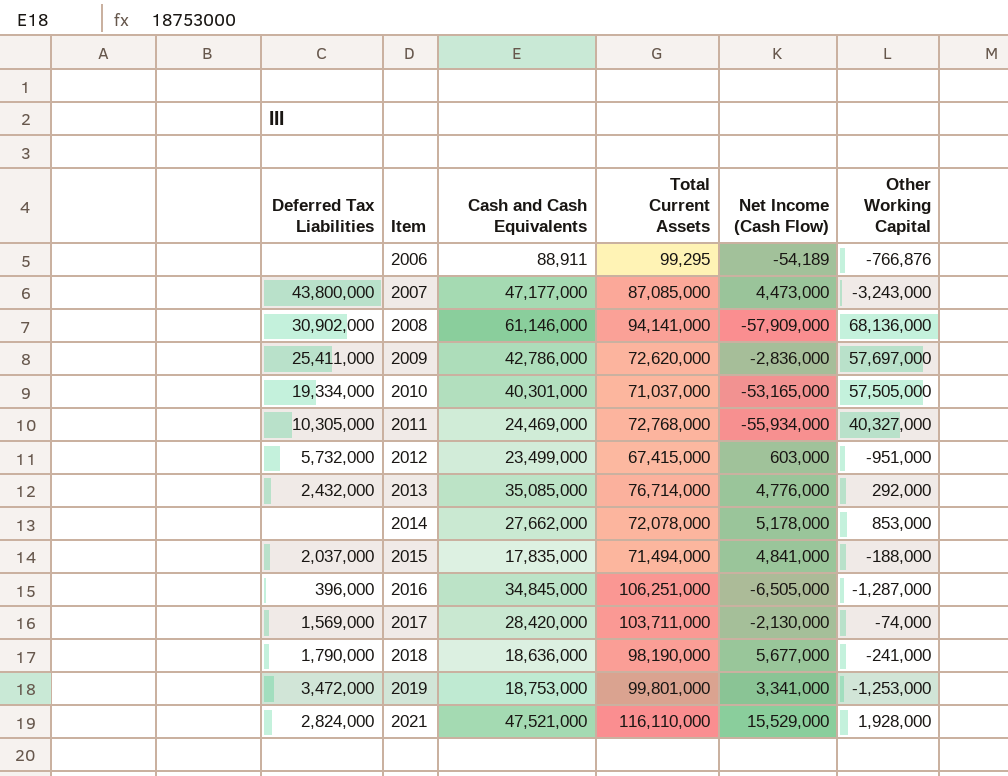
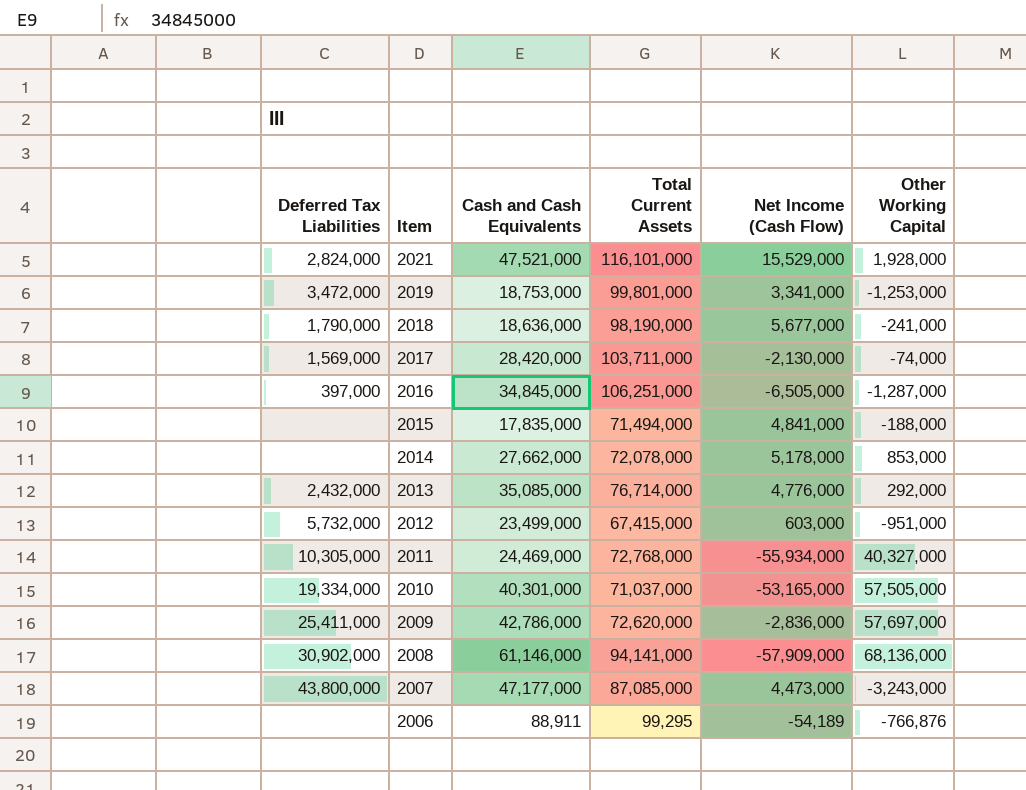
row order: Item ascending -> Item descending
2021 | Total Current Assets: 116,110,000 -> 116,101,000
2016 | Deferred Tax Liabilities: 396,000 -> 397,000
2015 | Deferred Tax Liabilities: 2,037,000 -> none

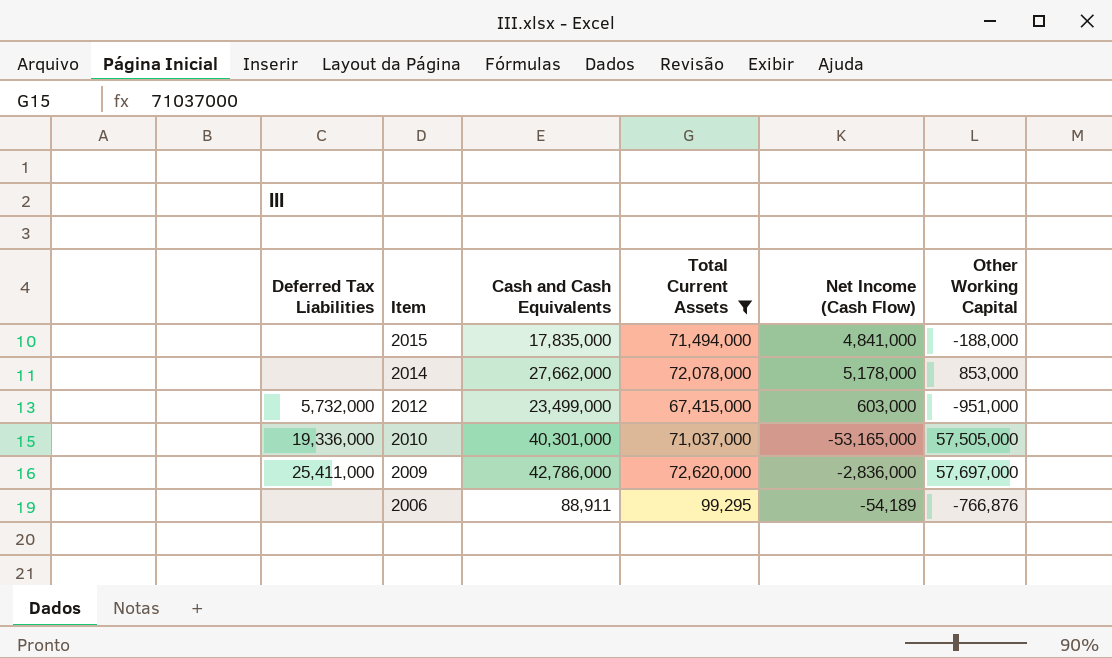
filter: none -> Total Current Assets <= 72,620,000
2010 | Deferred Tax Liabilities: 19,334,000 -> 19,336,000

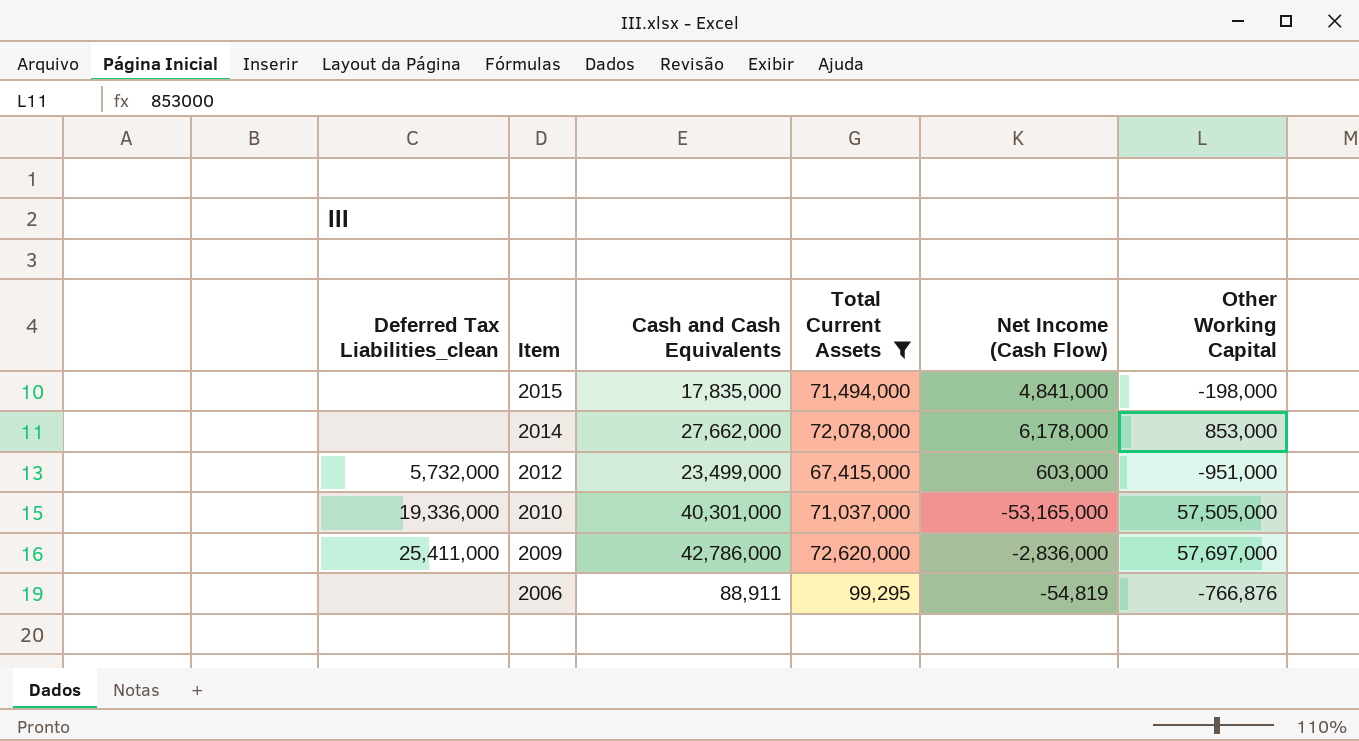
column name: Deferred Tax Liabilities -> Deferred Tax Liabilities_clean
2015 | Other Working Capital: -188,000 -> -198,000
2014 | Net Income (Cash Flow): 5,178,000 -> 6,178,000
2006 | Net Income (Cash Flow): -54,189 -> -54,819

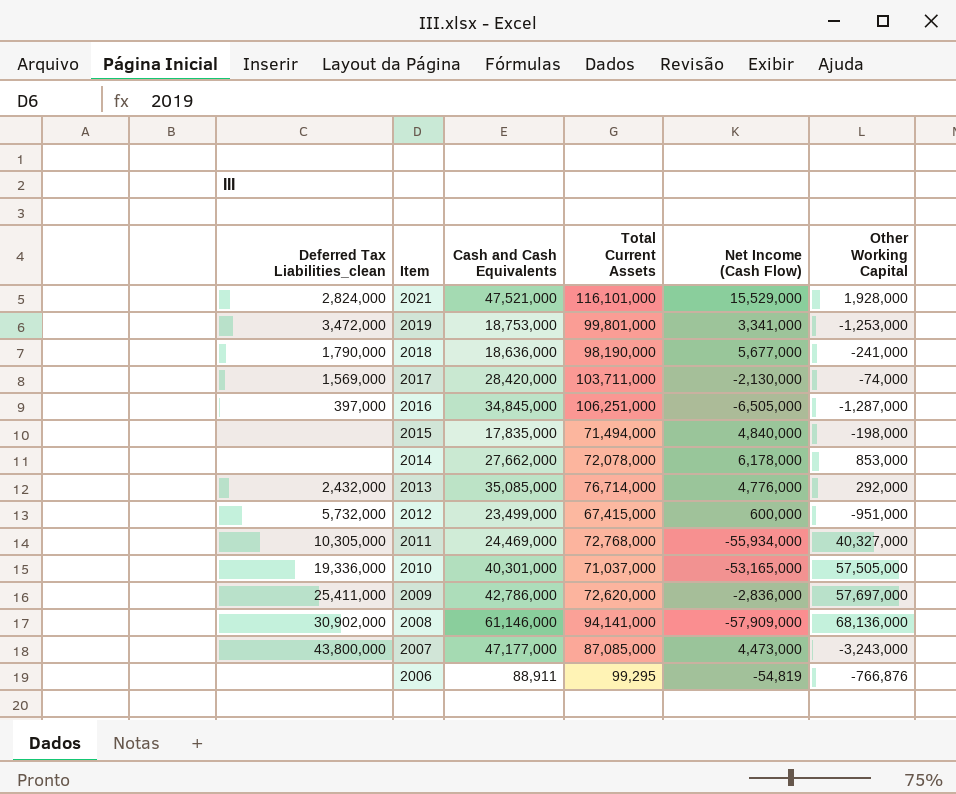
filter: Total Current Assets <= 72,620,000 -> none
2015 | Net Income (Cash Flow): 4,841,000 -> 4,840,000
2012 | Net Income (Cash Flow): 603,000 -> 600,000

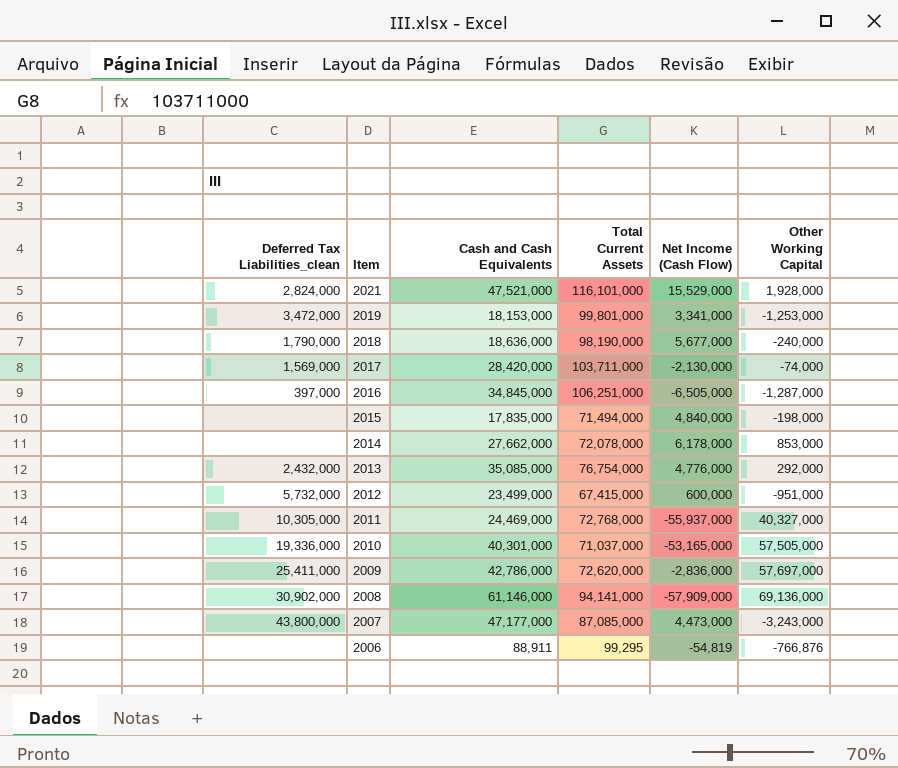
2019 | Cash and Cash Equivalents: 18,753,000 -> 18,153,000
2018 | Other Working Capital: -241,000 -> -240,000
2013 | Total Current Assets: 76,714,000 -> 76,754,000
2011 | Net Income (Cash Flow): -55,934,000 -> -55,937,000
2008 | Other Working Capital: 68,136,000 -> 69,136,000

